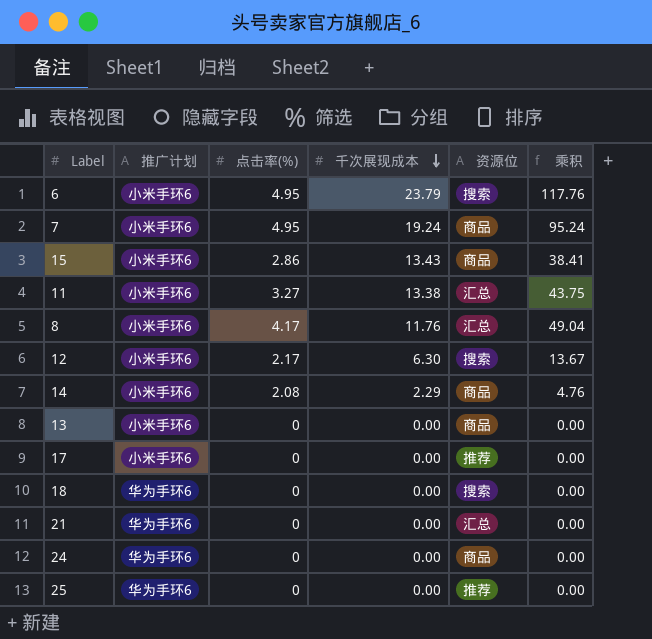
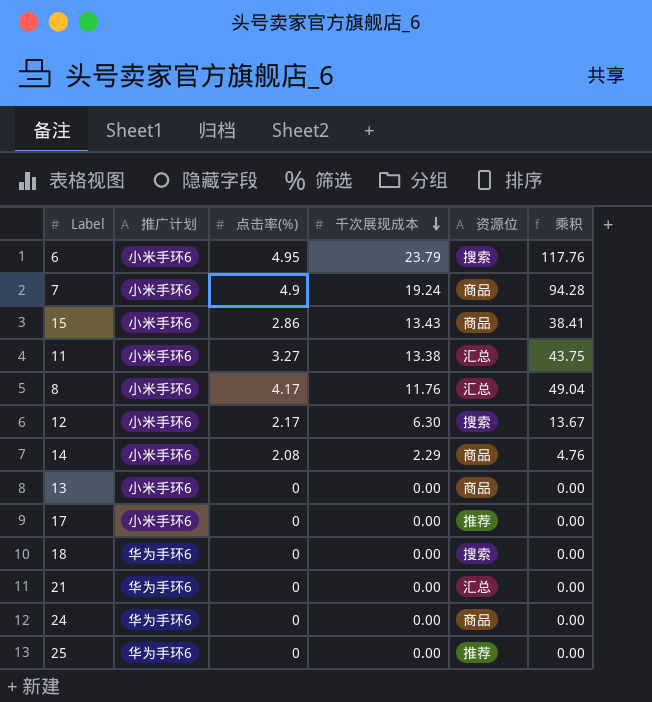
7 | 点击率(%): 4.95 -> 4.9
7 | 乘积: 95.24 -> 94.28

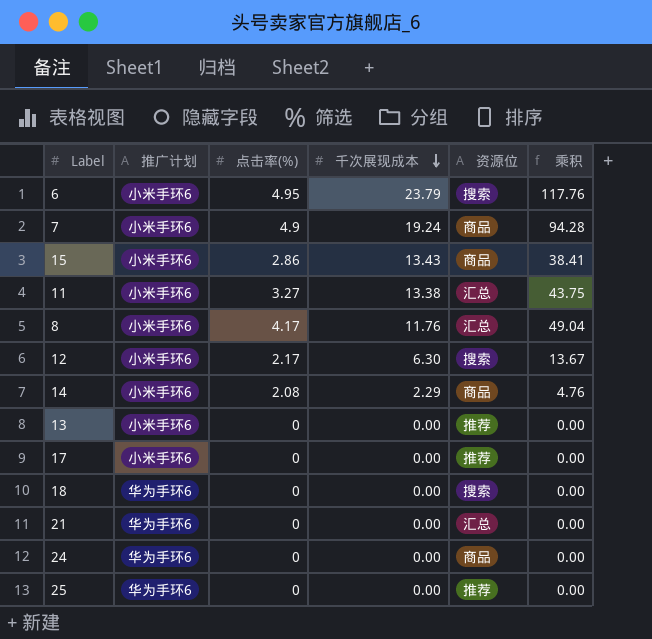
13 | 资源位: 商品 -> 推荐

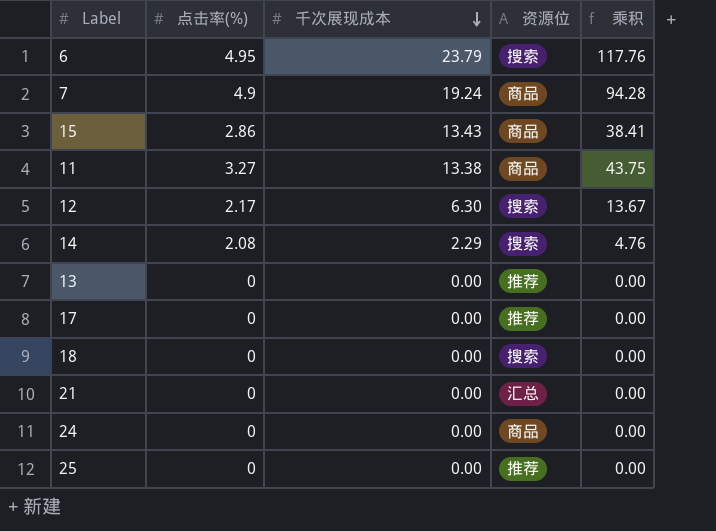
column 推广计划 | position: 2 -> none
row 8: 小米手环6 | 4.17 | 11.76 | 汇总 | 49.04 -> none
11 | 资源位: 汇总 -> 商品
14 | 资源位: 商品 -> 搜索

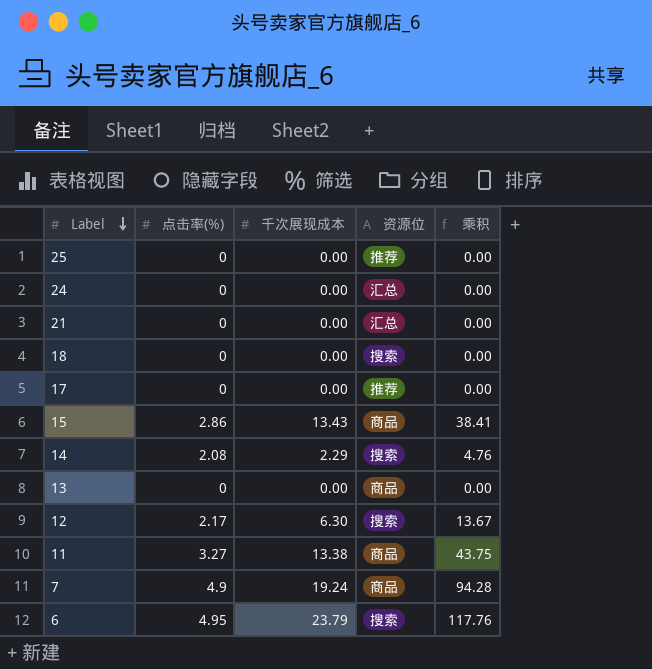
row order: 千次展现成本 descending -> Label descending
24 | 资源位: 商品 -> 汇总
13 | 资源位: 推荐 -> 商品

